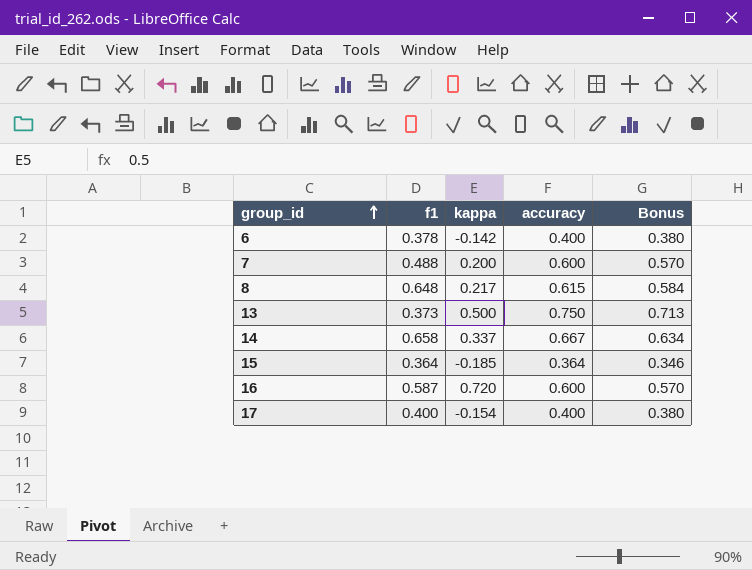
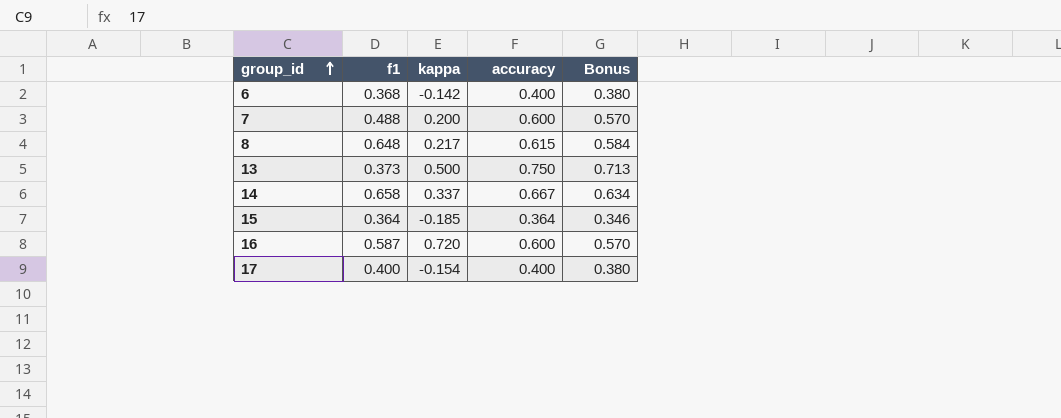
6 | f1: 0.378 -> 0.368

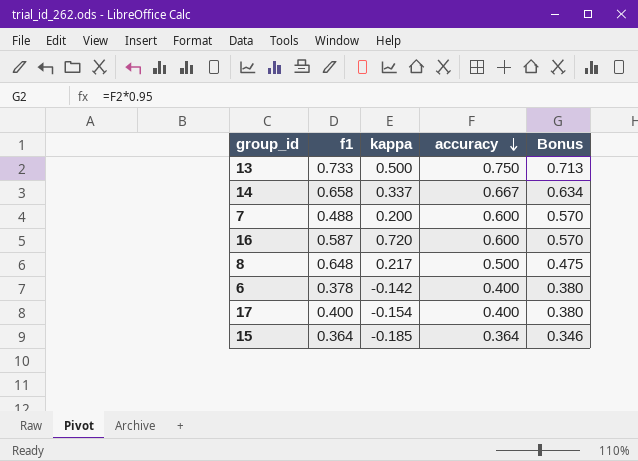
row order: group_id ascending -> accuracy descending
13 | f1: 0.373 -> 0.733
8 | accuracy: 0.615 -> 0.500
8 | Bonus: 0.584 -> 0.475
6 | f1: 0.368 -> 0.378

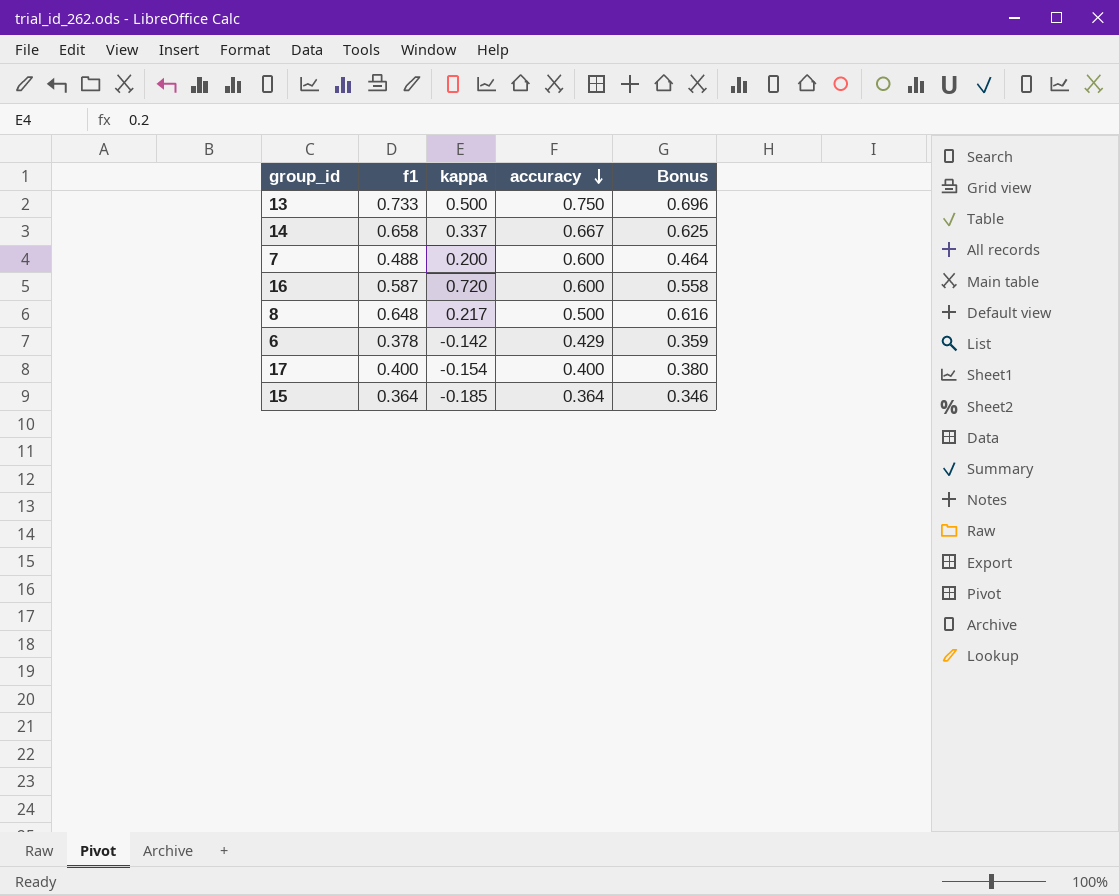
column Bonus | formula: [accuracy] * 0.95 -> [f1] * 0.95
6 | accuracy: 0.400 -> 0.429

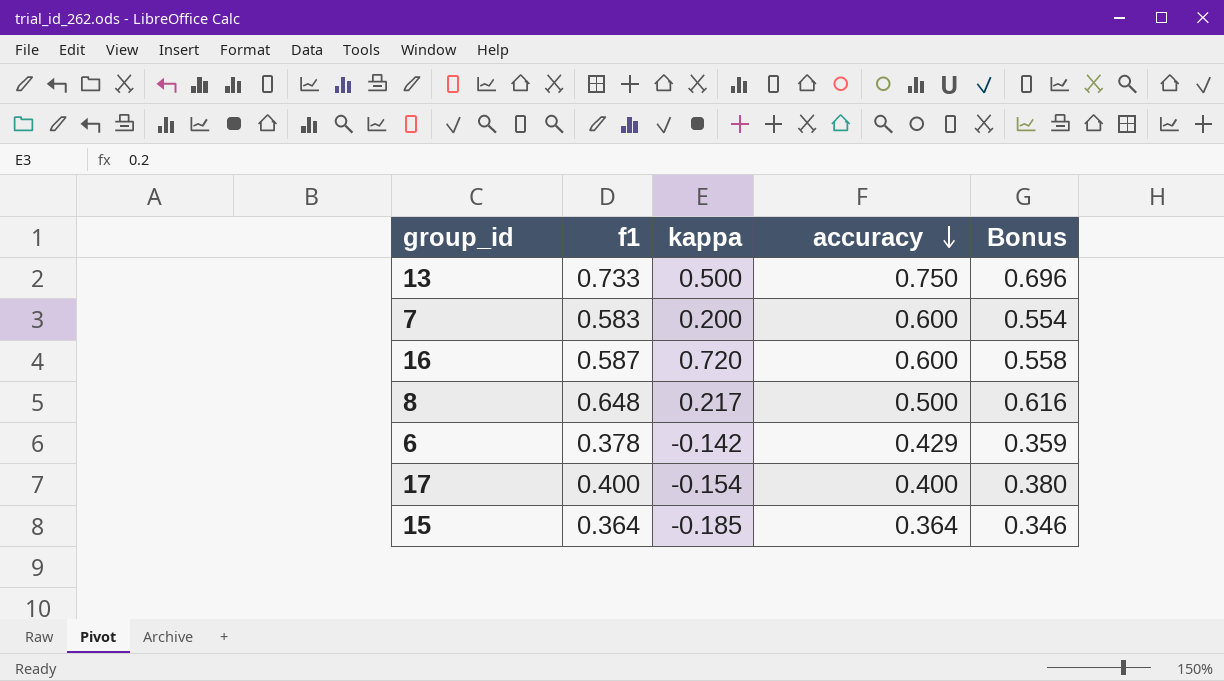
row 14: 0.658 | 0.337 | 0.667 | 0.625 -> none
7 | f1: 0.488 -> 0.583
7 | Bonus: 0.464 -> 0.554

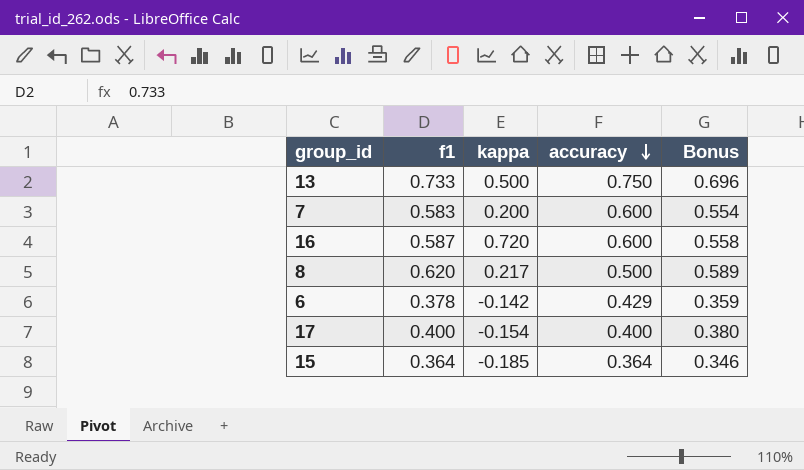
8 | f1: 0.648 -> 0.620
8 | Bonus: 0.616 -> 0.589

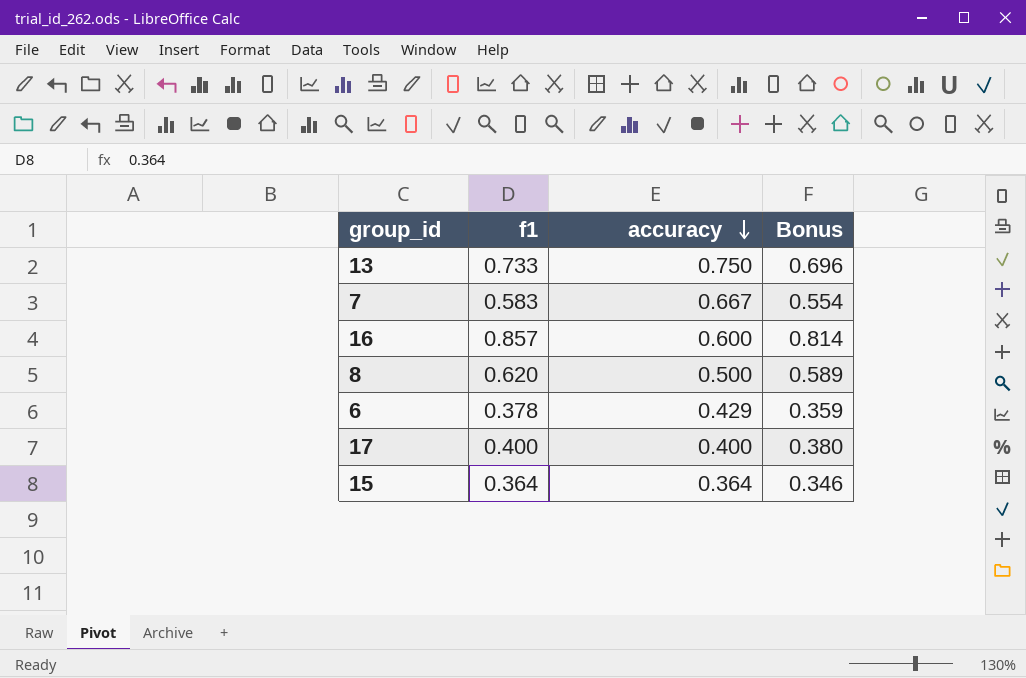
column kappa | position: 3 -> none
7 | accuracy: 0.600 -> 0.667
16 | f1: 0.587 -> 0.857
16 | Bonus: 0.558 -> 0.814

